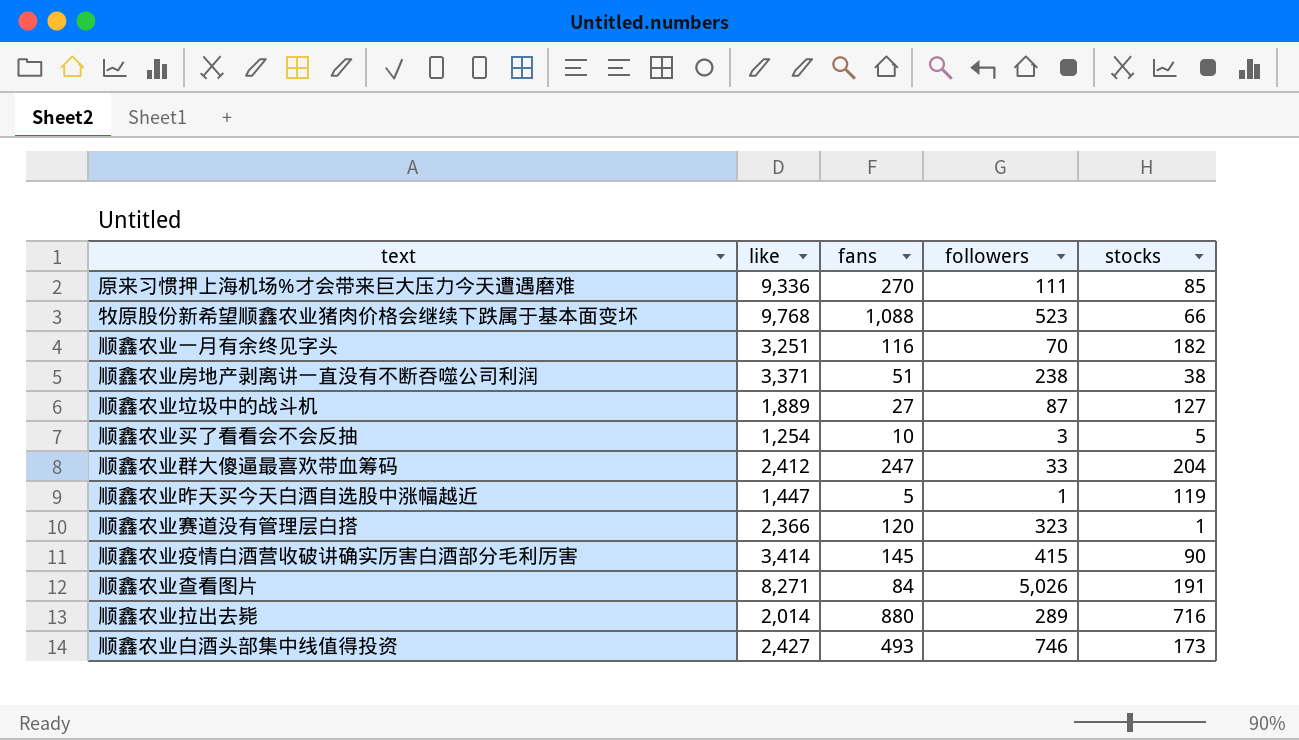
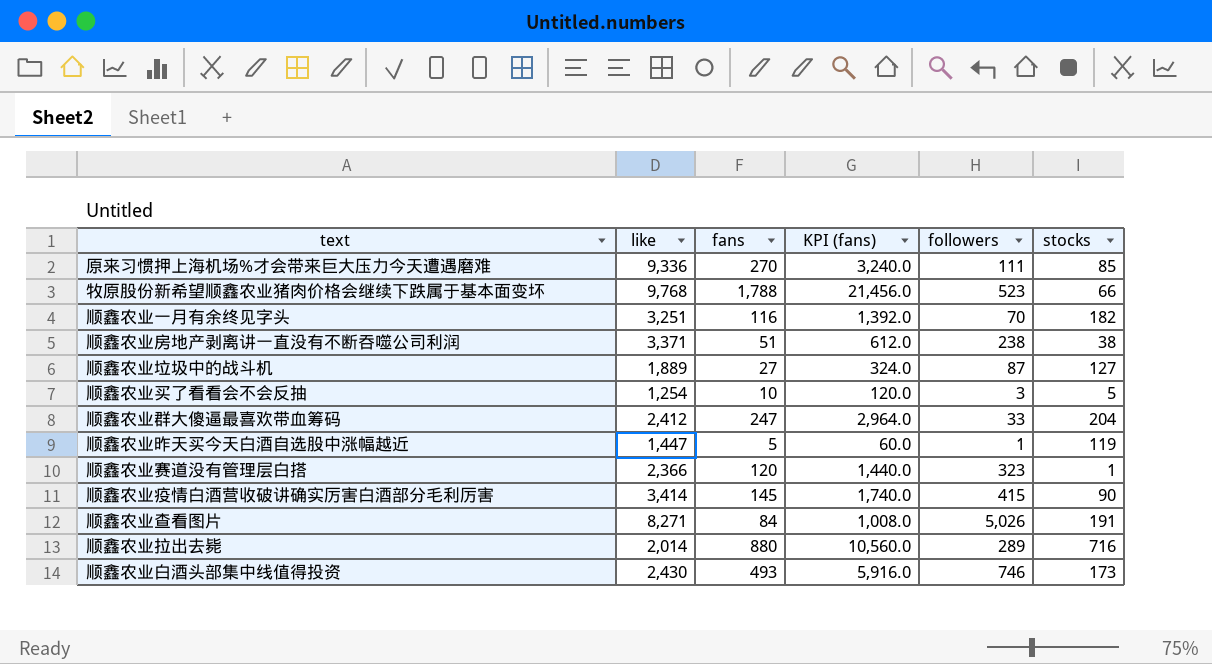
column KPI (fans) | formula: none -> [fans] * 12
牧原股份新希望顺鑫农业猪肉价格会继续下跌属于基本面变坏 | fans: 1,088 -> 1,788
顺鑫农业白酒头部集中线值得投资 | like: 2,427 -> 2,430

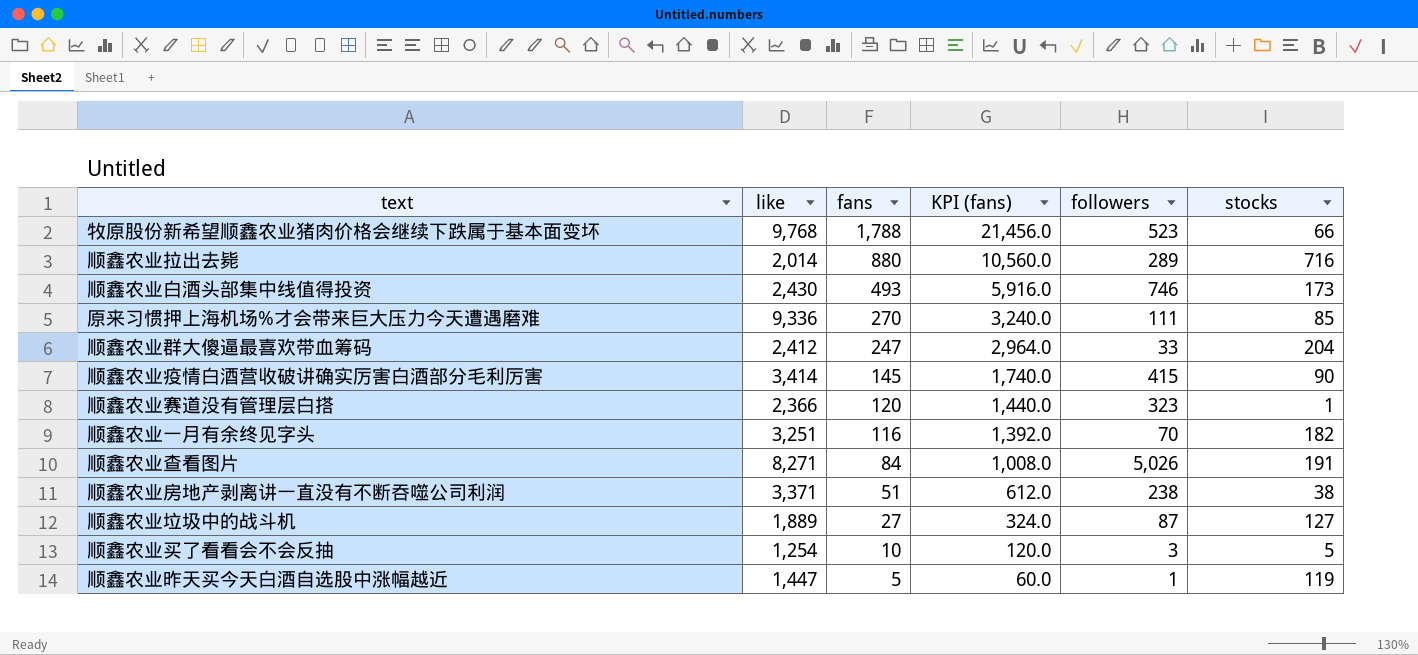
row order: none -> fans descending

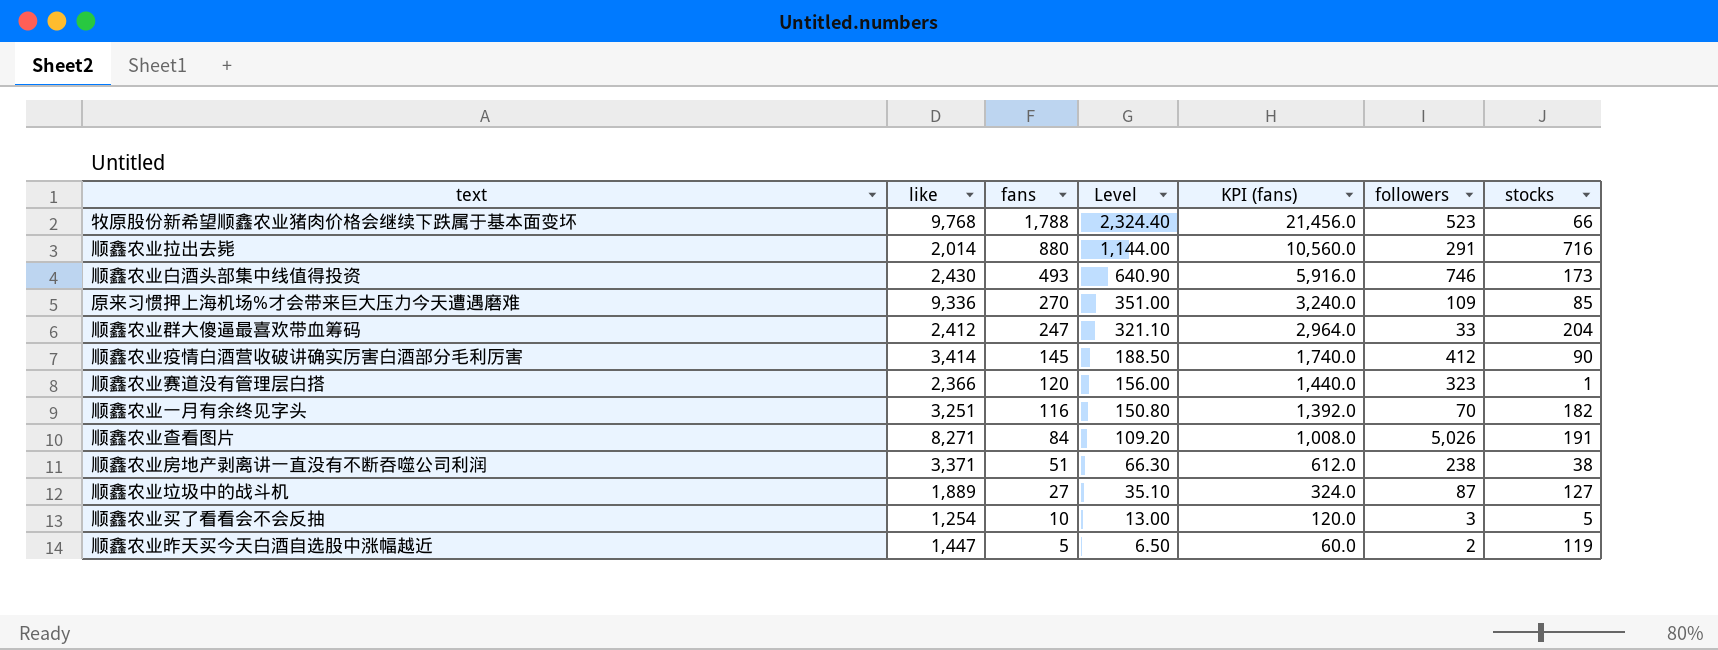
column Level | formula: none -> [fans] * 1.3
顺鑫农业拉出去毙 | followers: 289 -> 291
原来习惯押上海机场%才会带来巨大压力今天遭遇磨难 | followers: 111 -> 109
顺鑫农业疫情白酒营收破讲确实厉害白酒部分毛利厉害 | followers: 415 -> 412
顺鑫农业昨天买今天白酒自选股中涨幅越近 | followers: 1 -> 2

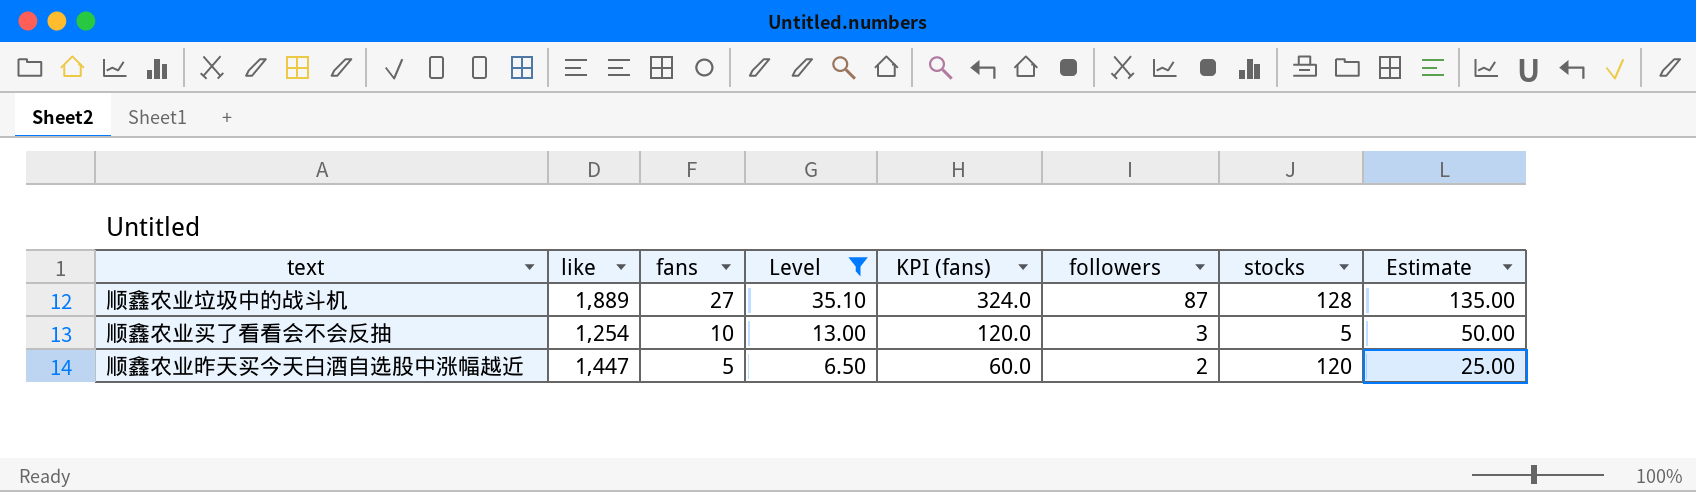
filter: none -> Level <= 35.10
column Estimate | formula: none -> [fans] * 5
顺鑫农业垃圾中的战斗机 | stocks: 127 -> 128
顺鑫农业昨天买今天白酒自选股中涨幅越近 | stocks: 119 -> 120

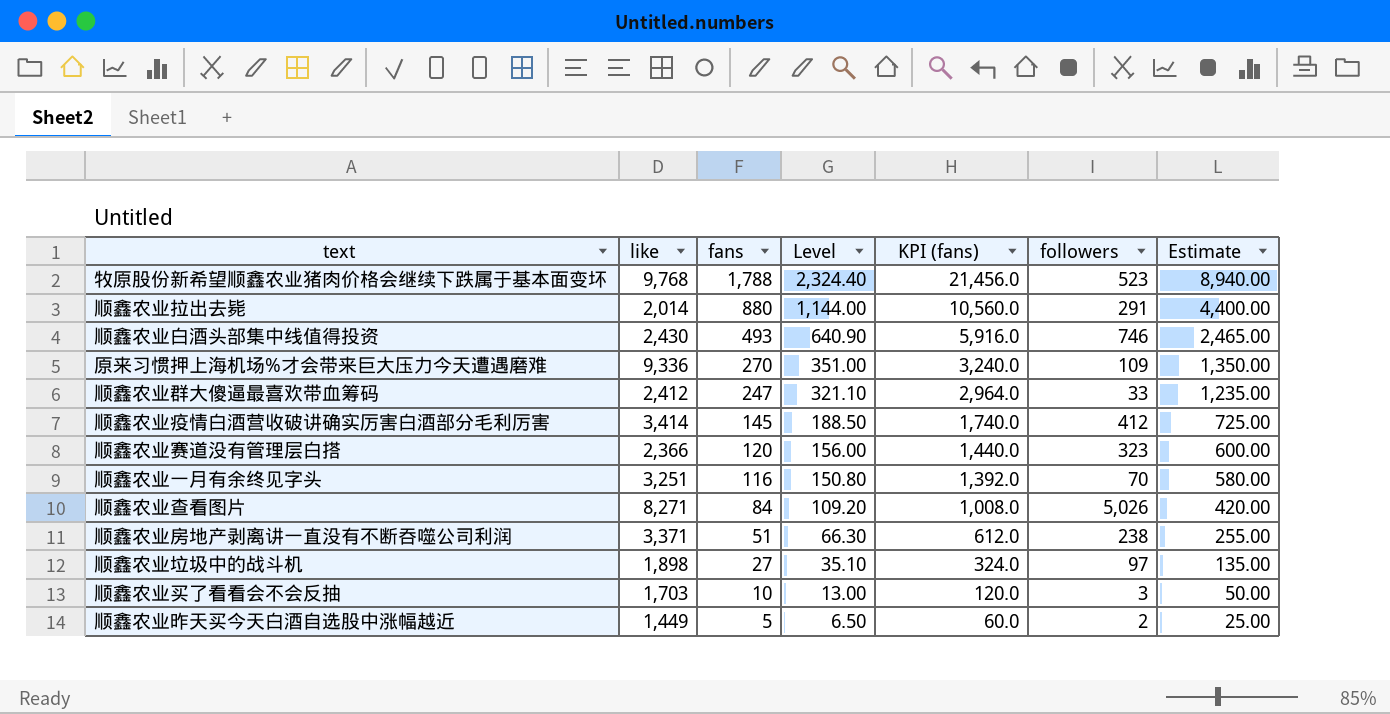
filter: Level <= 35.10 -> none
column stocks | position: 7 -> none
顺鑫农业垃圾中的战斗机 | like: 1,889 -> 1,898
顺鑫农业垃圾中的战斗机 | followers: 87 -> 97
顺鑫农业买了看看会不会反抽 | like: 1,254 -> 1,703
顺鑫农业昨天买今天白酒自选股中涨幅越近 | like: 1,447 -> 1,449

